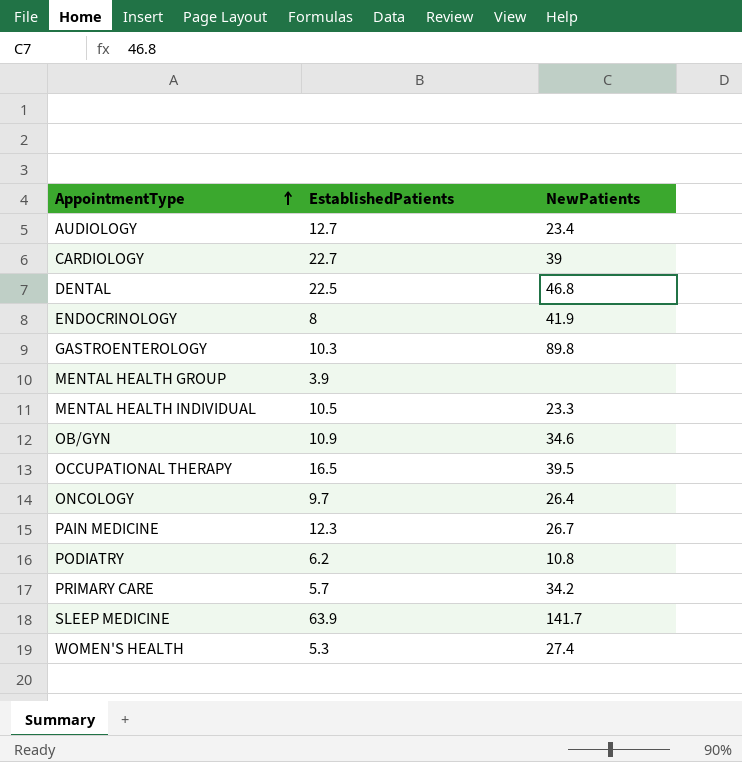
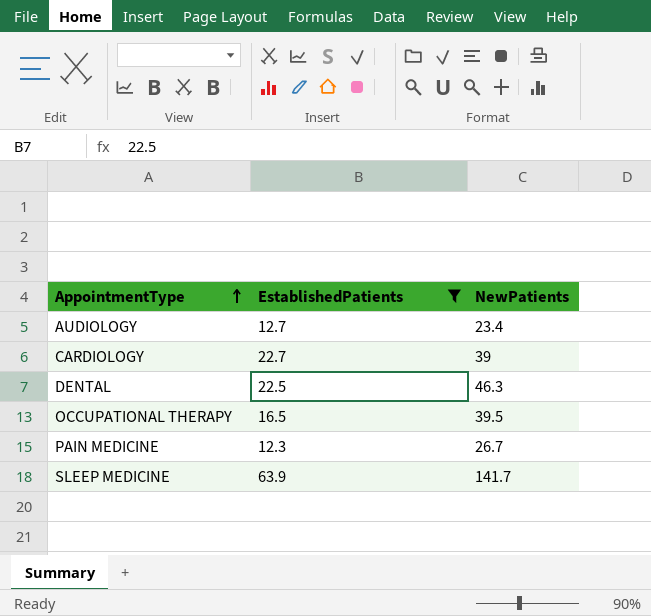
filter: none -> EstablishedPatients >= 12.3
DENTAL | NewPatients: 46.8 -> 46.3

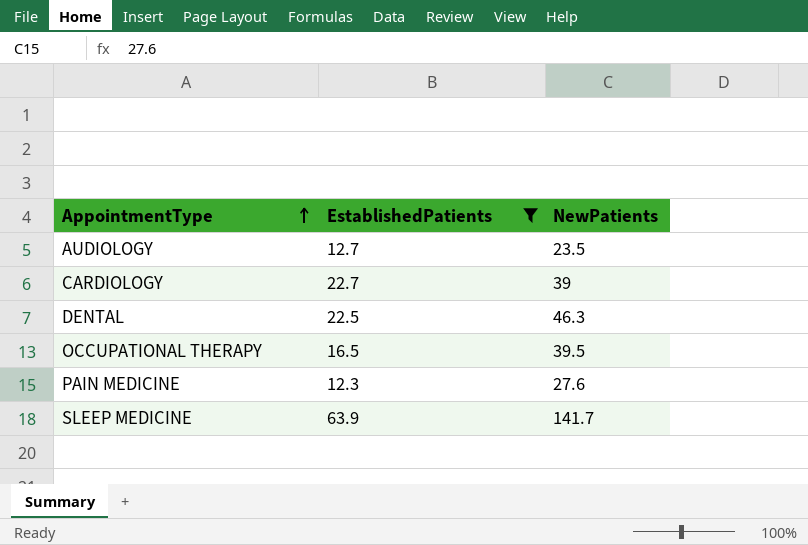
AUDIOLOGY | NewPatients: 23.4 -> 23.5
PAIN MEDICINE | NewPatients: 26.7 -> 27.6

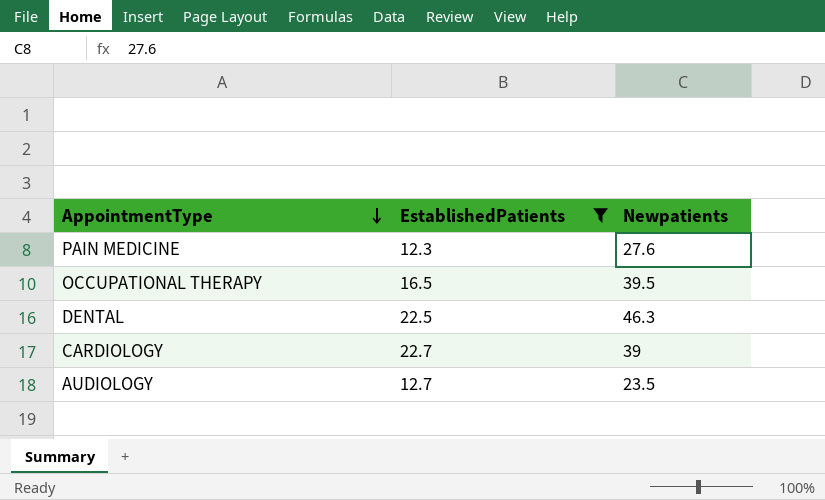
row order: AppointmentType ascending -> AppointmentType descending
column name: NewPatients -> Newpatients
row SLEEP MEDICINE: 63.9 | 141.7 -> none

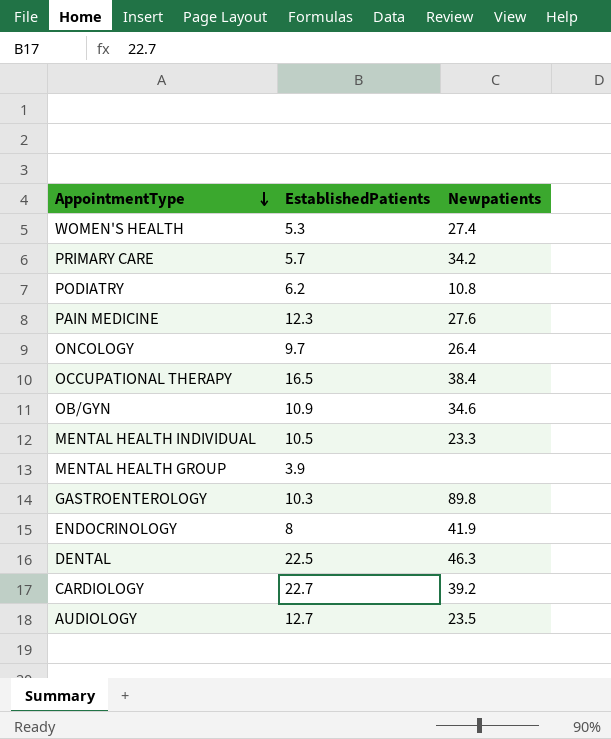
filter: EstablishedPatients >= 12.3 -> none
OCCUPATIONAL THERAPY | Newpatients: 39.5 -> 38.4
CARDIOLOGY | Newpatients: 39 -> 39.2

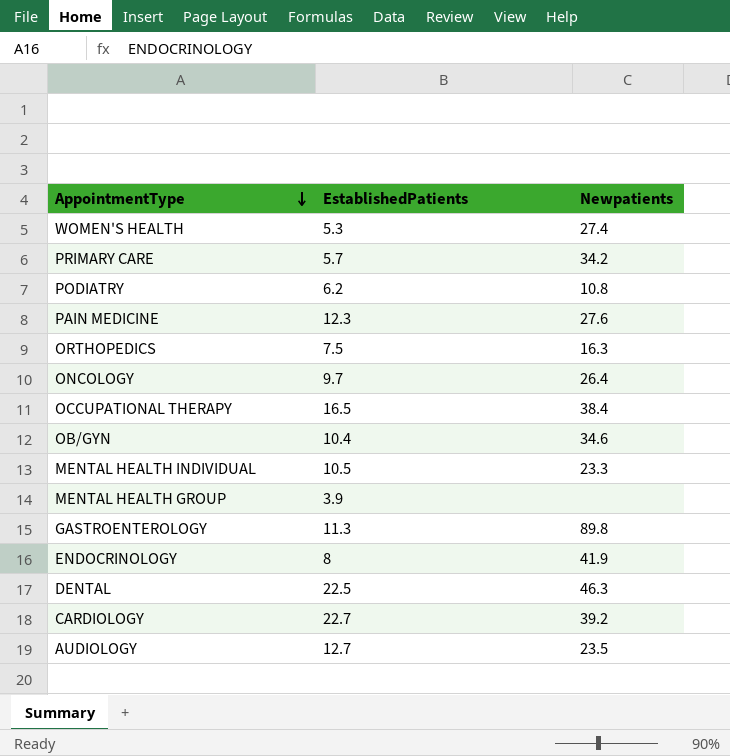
row ORTHOPEDICS: none -> 7.5 | 16.3
OB/GYN | EstablishedPatients: 10.9 -> 10.4
GASTROENTEROLOGY | EstablishedPatients: 10.3 -> 11.3

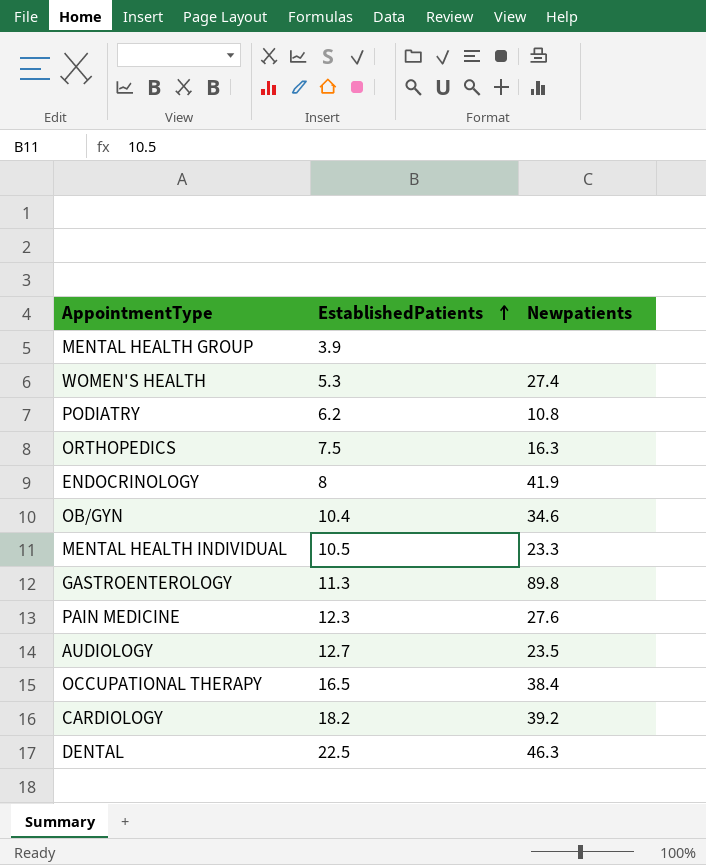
row order: AppointmentType descending -> EstablishedPatients ascending
row PRIMARY CARE: 5.7 | 34.2 -> none
row ONCOLOGY: 9.7 | 26.4 -> none
CARDIOLOGY | EstablishedPatients: 22.7 -> 18.2

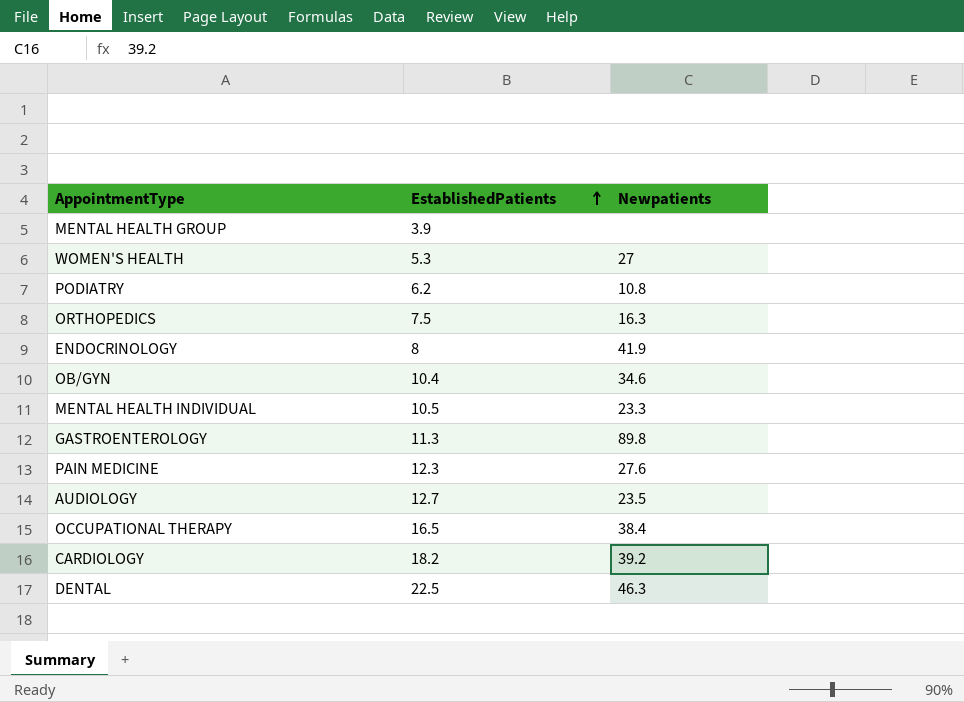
WOMEN'S HEALTH | Newpatients: 27.4 -> 27

